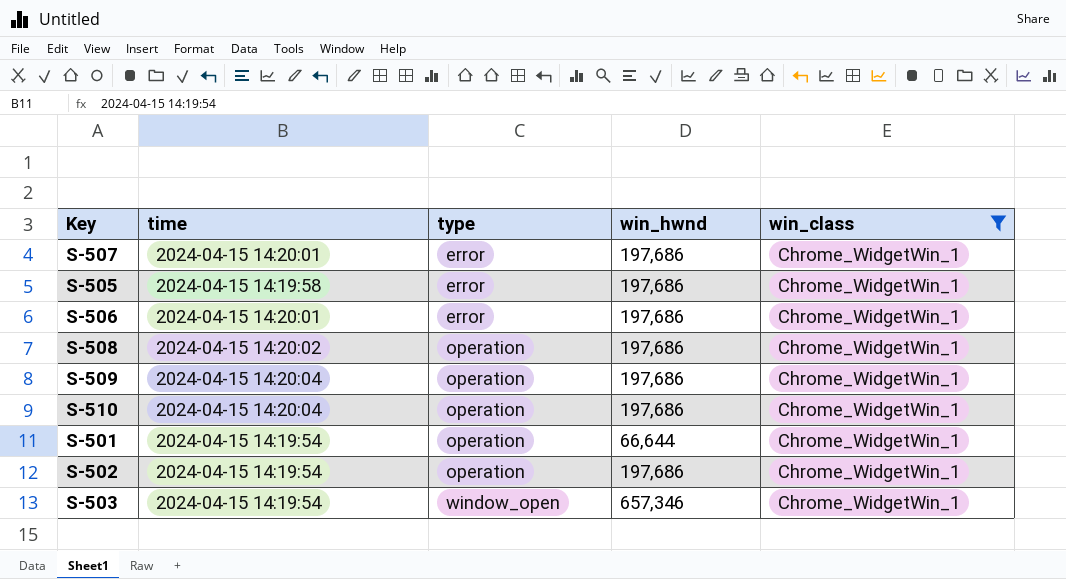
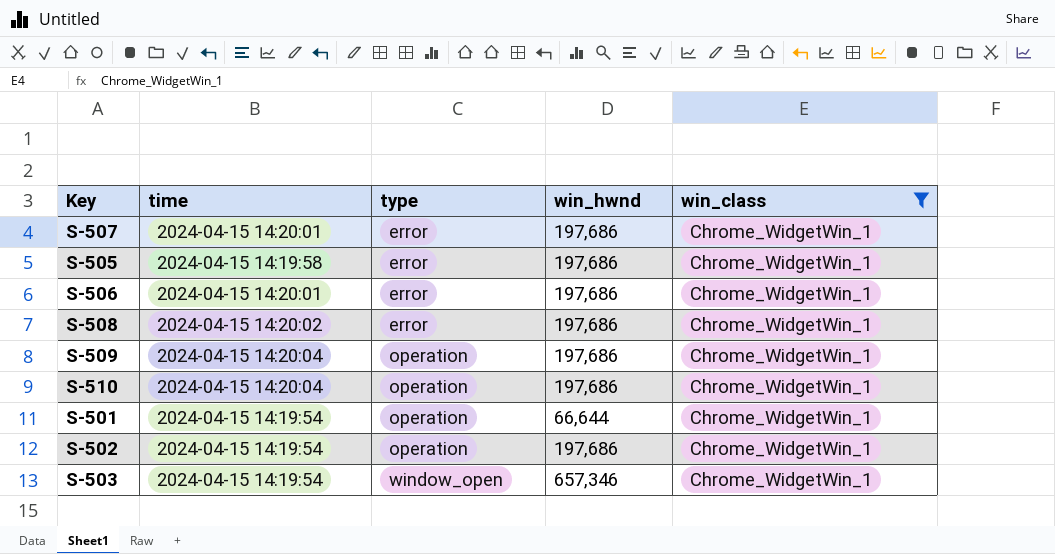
S-508 | type: operation -> error

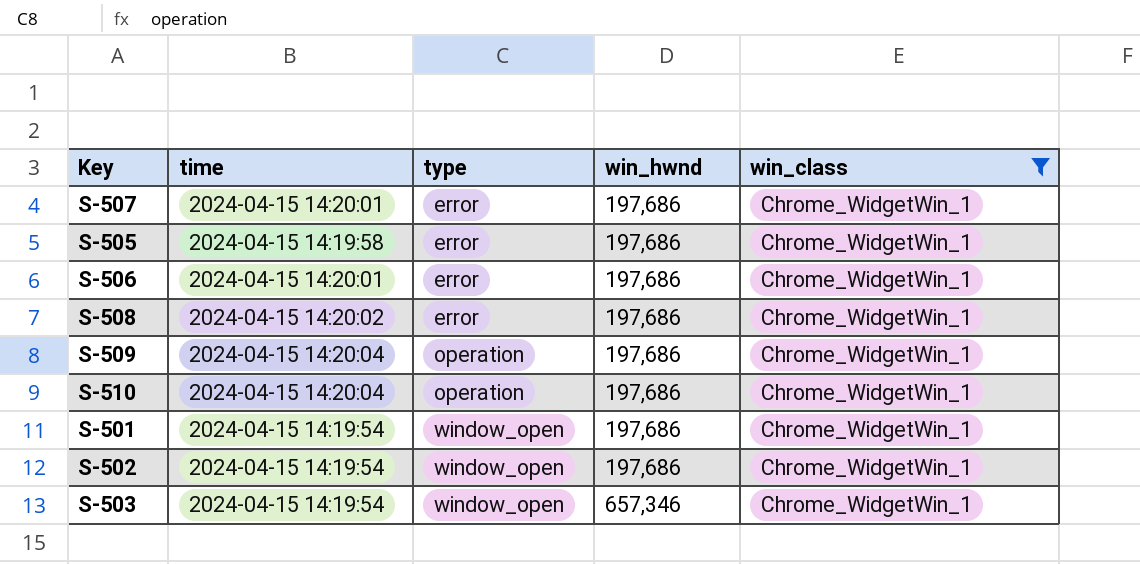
S-501 | type: operation -> window_open
S-501 | win_hwnd: 66,644 -> 197,686
S-502 | type: operation -> window_open

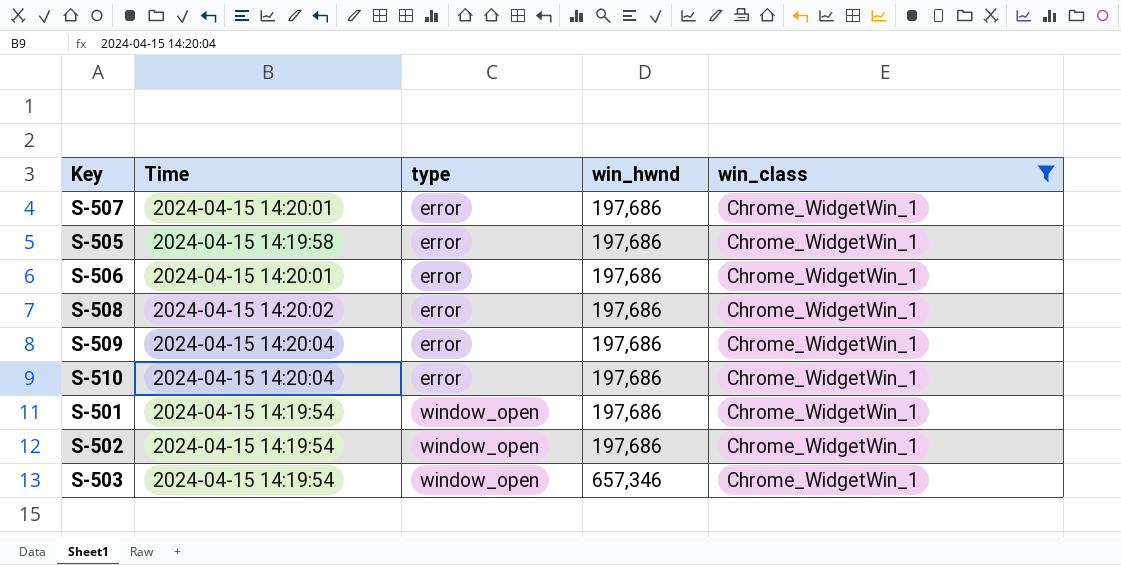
column name: time -> Time
S-509 | type: operation -> error
S-510 | type: operation -> error

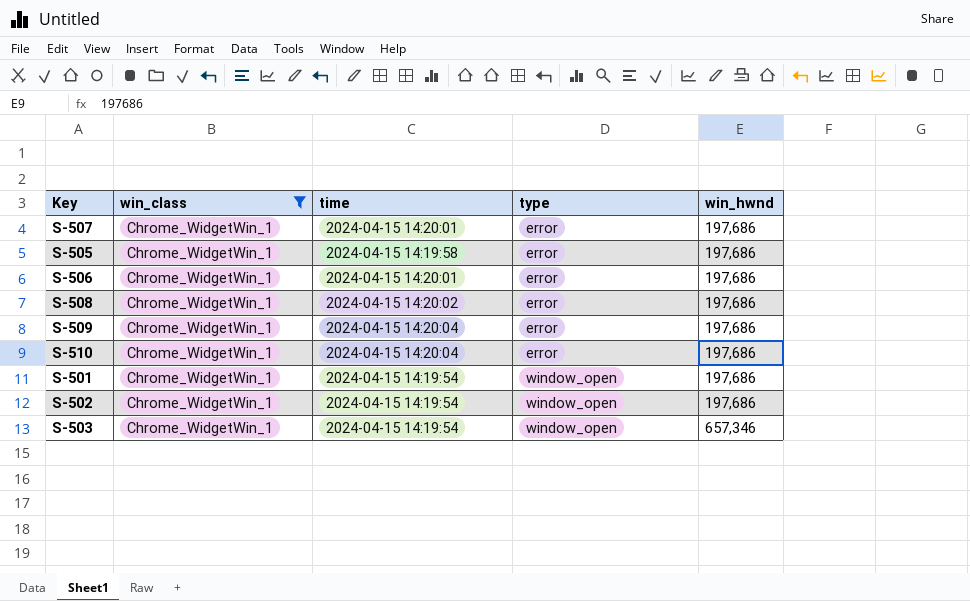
column win_class | position: 5 -> 2
column name: Time -> time

